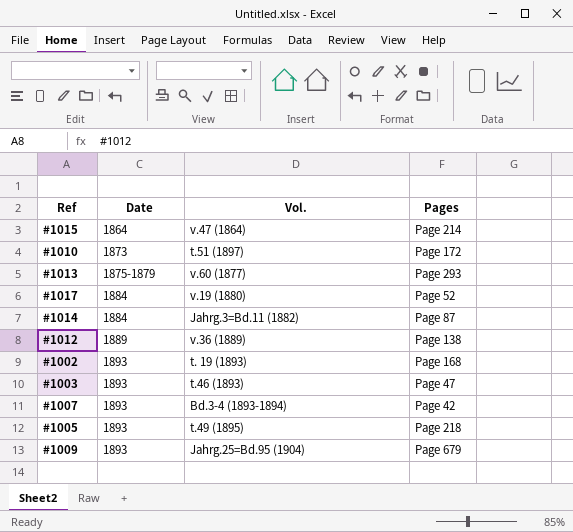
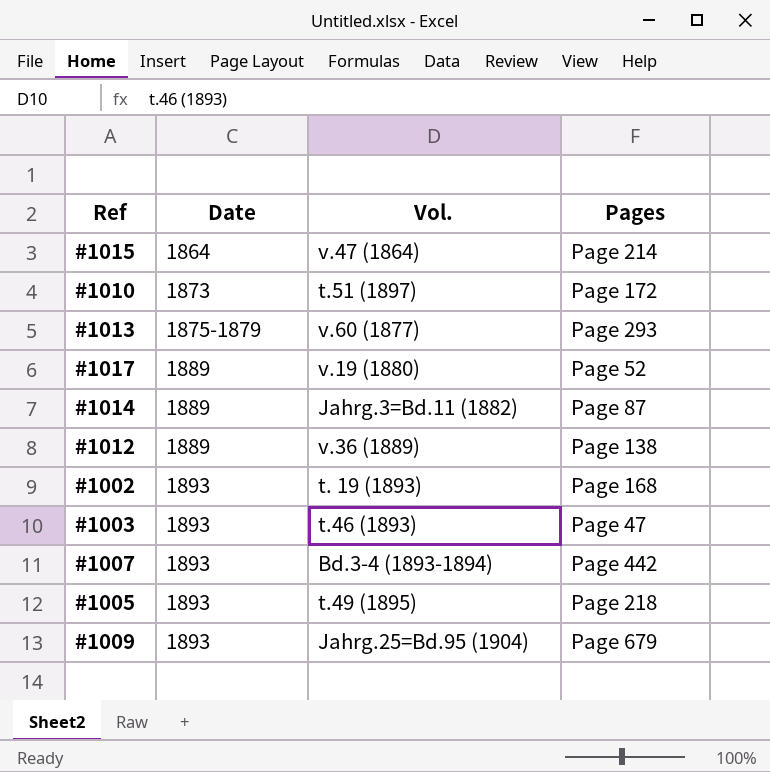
#1017 | Date: 1884 -> 1889
#1014 | Date: 1884 -> 1889
#1007 | Pages: Page 42 -> Page 442

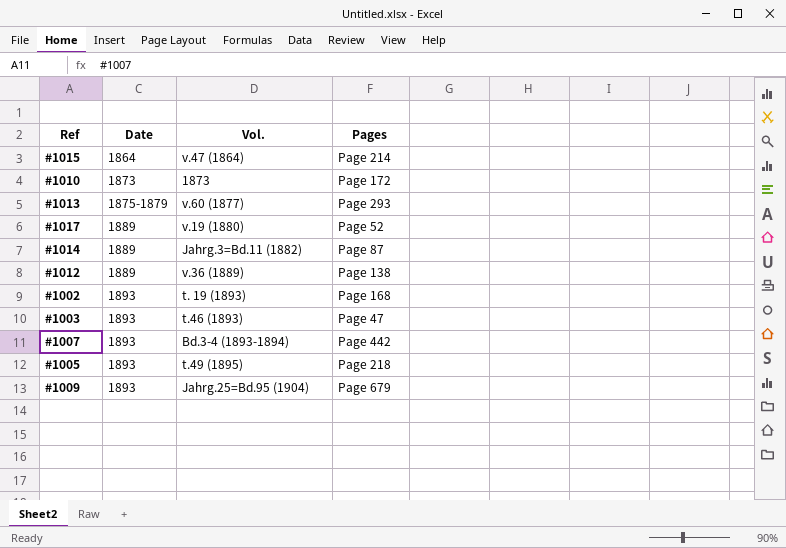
#1010 | Vol.: t.51 (1897) -> 1873

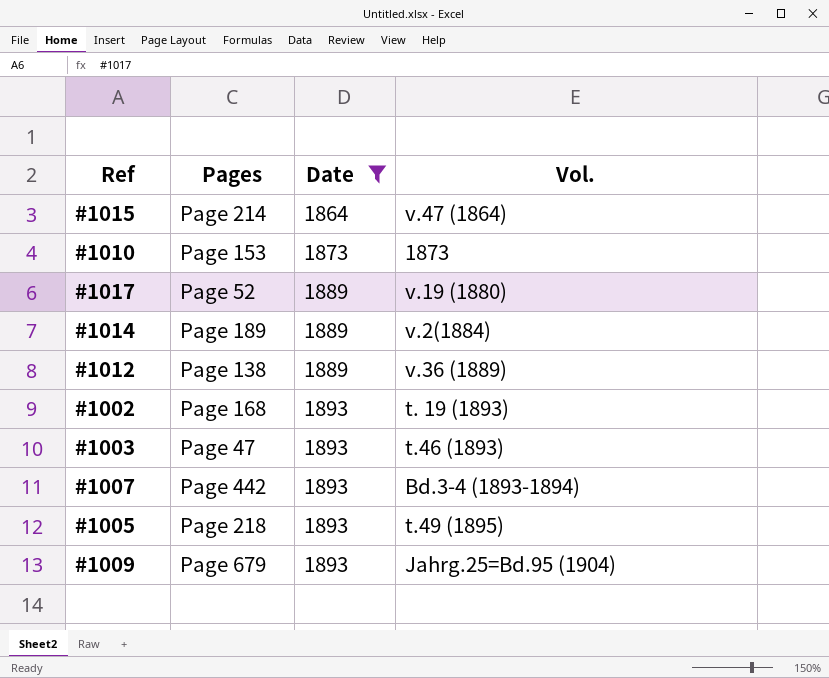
filter: none -> Date != 1875-1879
column Pages | position: 4 -> 2
#1010 | Pages: Page 172 -> Page 153
#1014 | Pages: Page 87 -> Page 189
#1014 | Vol.: Jahrg.3=Bd.11 (1882) -> v.2(1884)

